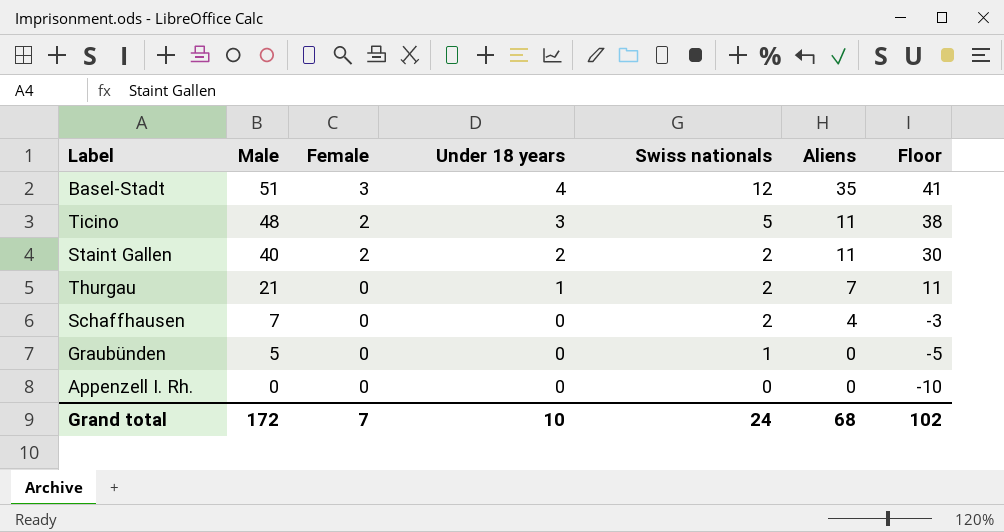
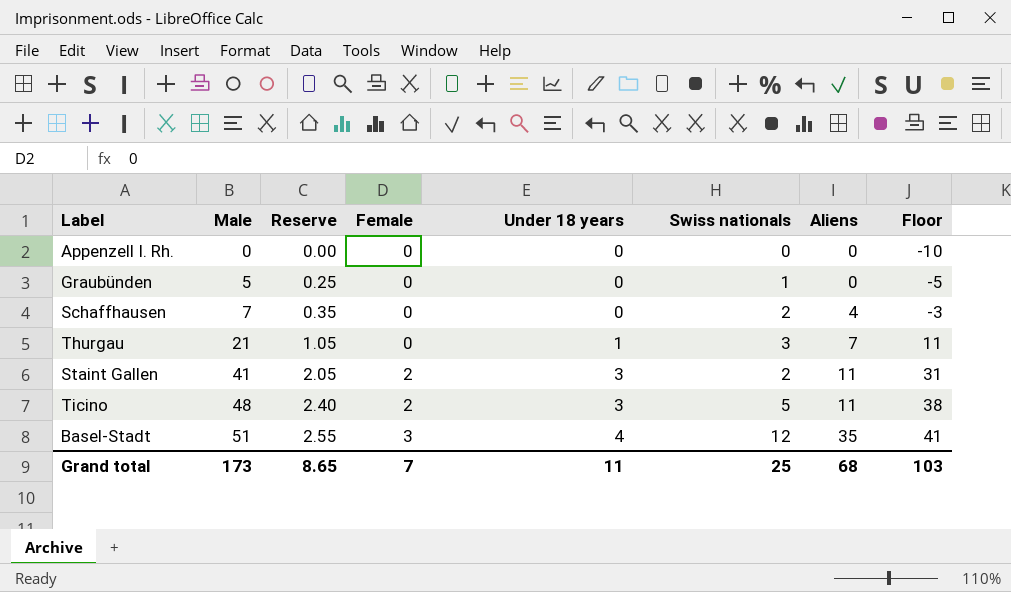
row order: Male descending -> Male ascending
column Reserve | formula: none -> [Male] * 0.05
Thurgau | Swiss nationals: 2 -> 3
Staint Gallen | Male: 40 -> 41
Staint Gallen | Under 18 years: 2 -> 3
Staint Gallen | Floor: 30 -> 31
Grand total | Male: 172 -> 173
Grand total | Under 18 years: 10 -> 11
Grand total | Swiss nationals: 24 -> 25
Grand total | Floor: 102 -> 103

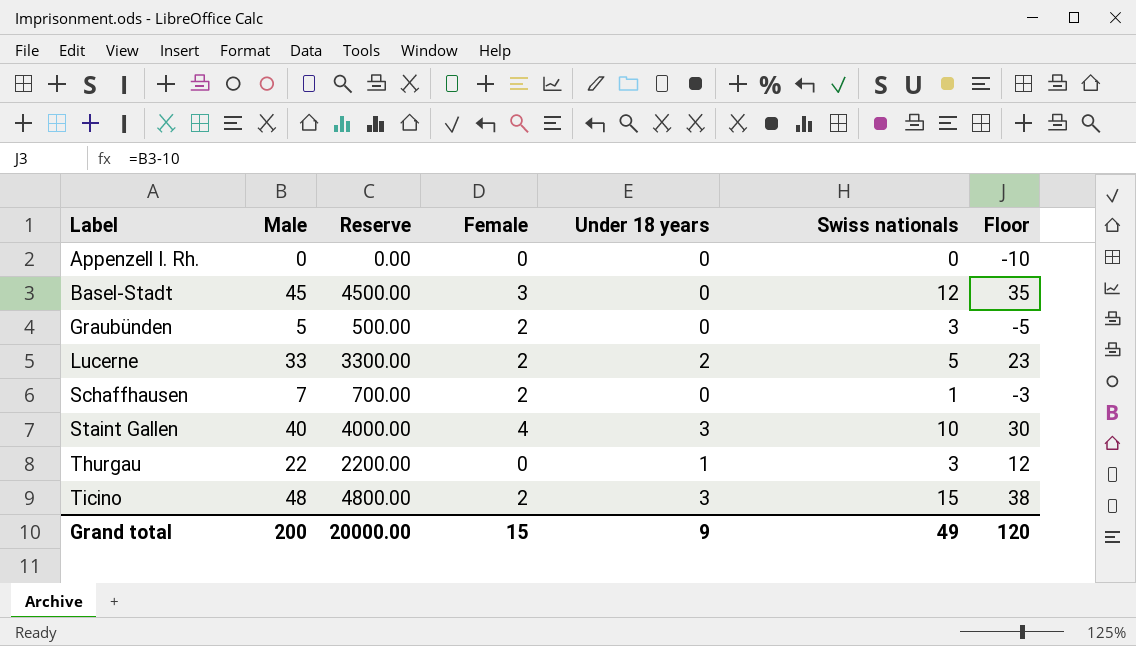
row order: Male ascending -> Label ascending
column Aliens | position: 7 -> none
column Reserve | formula: [Male] * 0.05 -> [Male] * 100
Basel-Stadt | Male: 51 -> 45
Basel-Stadt | Under 18 years: 4 -> 0
Basel-Stadt | Floor: 41 -> 35
Graubünden | Female: 0 -> 2
Graubünden | Swiss nationals: 1 -> 3
row Lucerne: none -> 33 | 3300.00 | 2 | 2 | 5 | 23
Schaffhausen | Female: 0 -> 2
Schaffhausen | Swiss nationals: 2 -> 1
Staint Gallen | Male: 41 -> 40
Staint Gallen | Female: 2 -> 4
Staint Gallen | Swiss nationals: 2 -> 10
Staint Gallen | Floor: 31 -> 30
Thurgau | Male: 21 -> 22
Thurgau | Floor: 11 -> 12
Ticino | Swiss nationals: 5 -> 15
Grand total | Male: 173 -> 200
Grand total | Reserve: 8.65 -> 20000.00
Grand total | Female: 7 -> 15
Grand total | Under 18 years: 11 -> 9
Grand total | Swiss nationals: 25 -> 49
Grand total | Floor: 103 -> 120

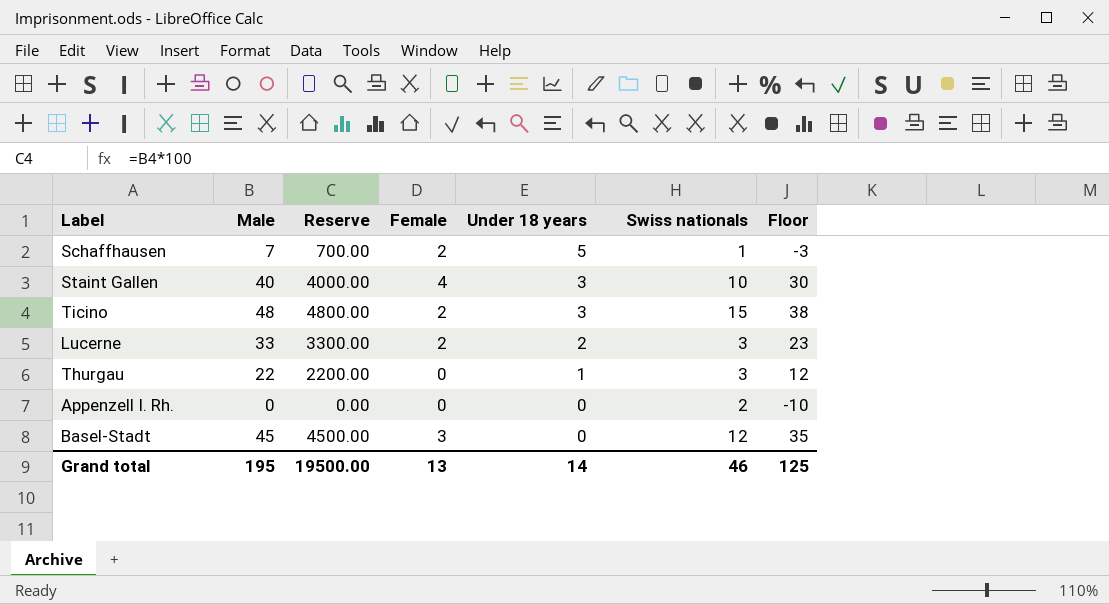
row order: Label ascending -> Under 18 years descending
row Graubünden: 5 | 500.00 | 2 | 0 | 3 | -5 -> none
Schaffhausen | Under 18 years: 0 -> 5
Lucerne | Swiss nationals: 5 -> 3
Appenzell I. Rh. | Swiss nationals: 0 -> 2
Grand total | Male: 200 -> 195
Grand total | Reserve: 20000.00 -> 19500.00
Grand total | Female: 15 -> 13
Grand total | Under 18 years: 9 -> 14
Grand total | Swiss nationals: 49 -> 46
Grand total | Floor: 120 -> 125

